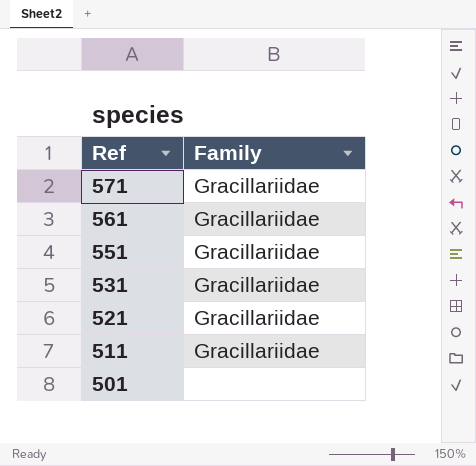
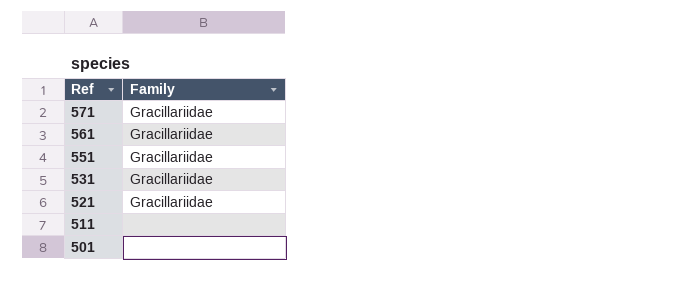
511 | Family: Gracillariidae -> none

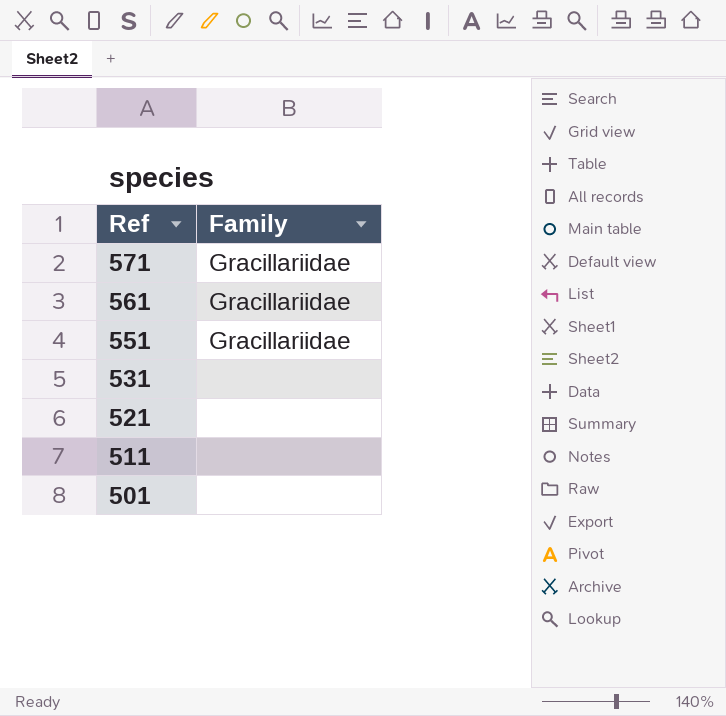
531 | Family: Gracillariidae -> none
521 | Family: Gracillariidae -> none

